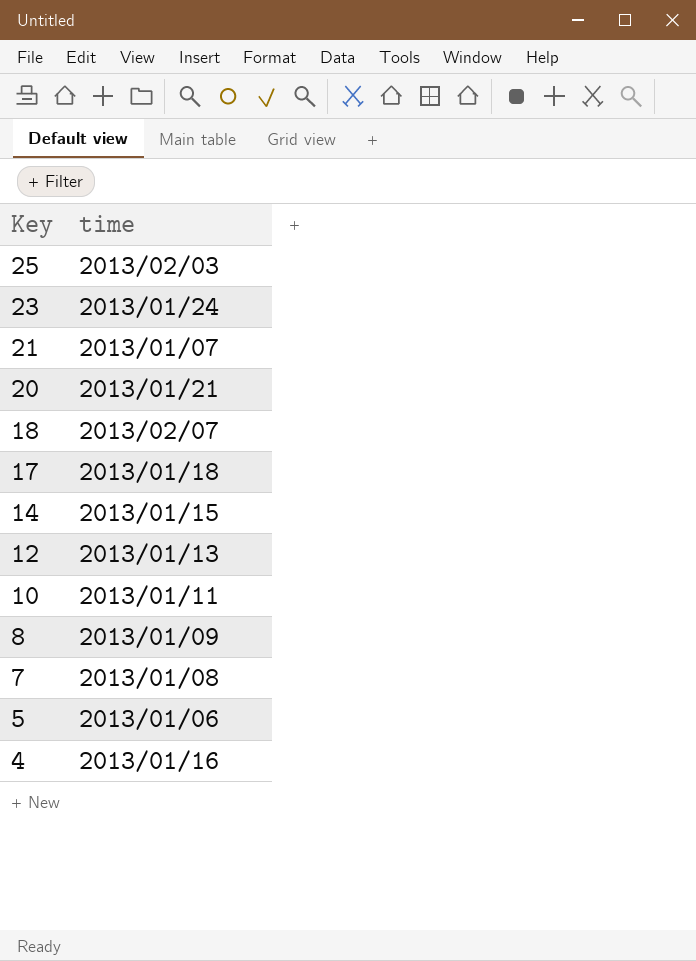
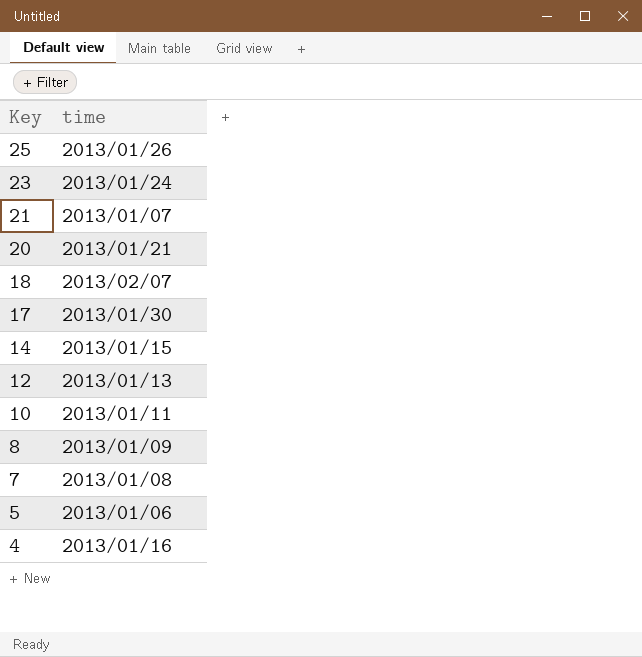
25 | time: 2013/02/03 -> 2013/01/26
17 | time: 2013/01/18 -> 2013/01/30

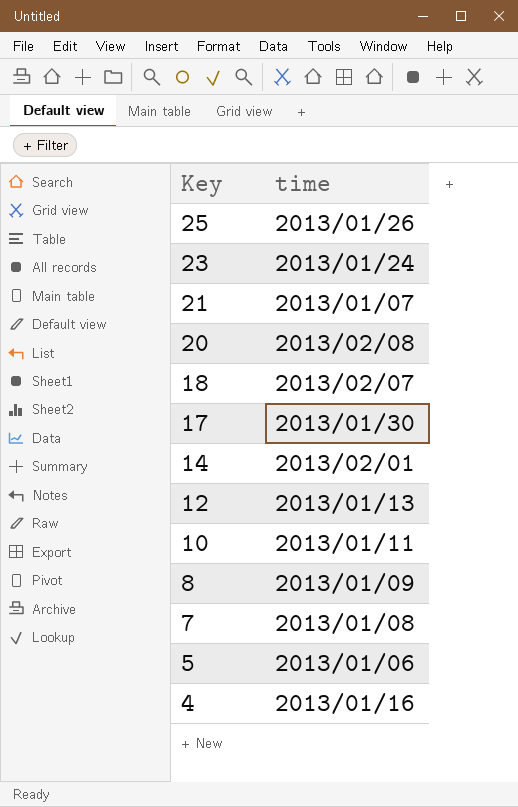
20 | time: 2013/01/21 -> 2013/02/08
14 | time: 2013/01/15 -> 2013/02/01

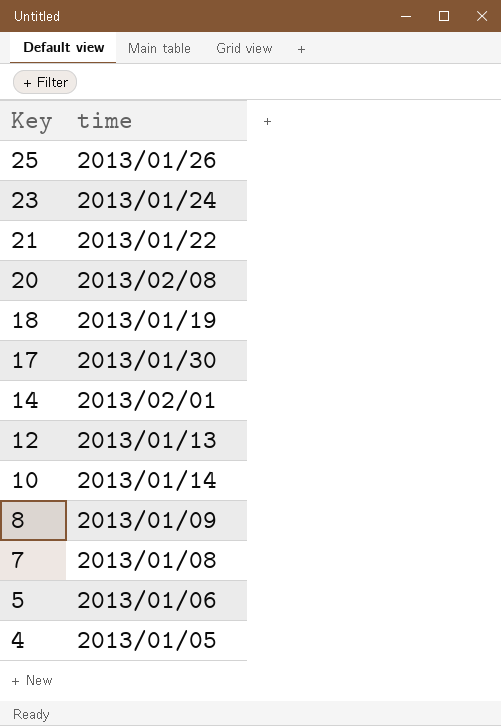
21 | time: 2013/01/07 -> 2013/01/22
18 | time: 2013/02/07 -> 2013/01/19
10 | time: 2013/01/11 -> 2013/01/14
4 | time: 2013/01/16 -> 2013/01/05

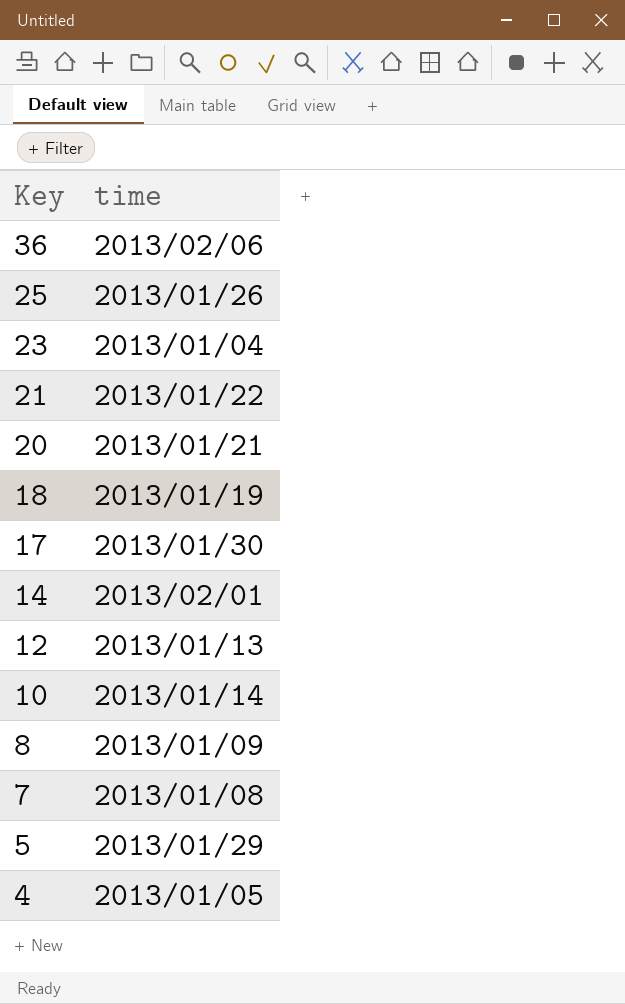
row 36: none -> 2013/02/06
23 | time: 2013/01/24 -> 2013/01/04
20 | time: 2013/02/08 -> 2013/01/21
5 | time: 2013/01/06 -> 2013/01/29

